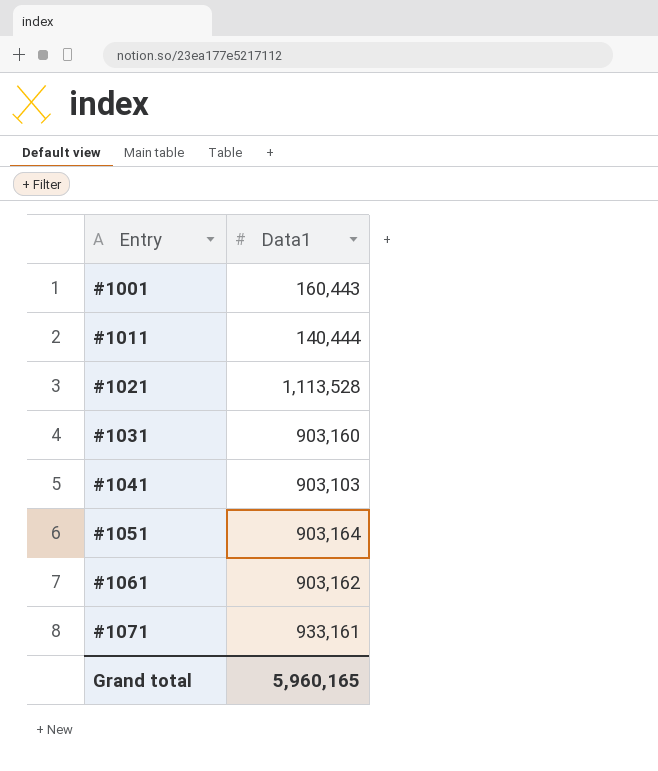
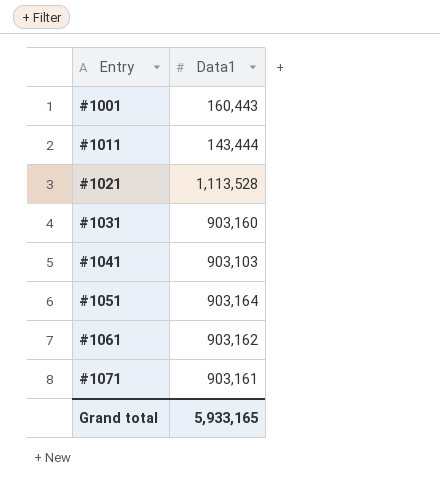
#1011 | Data1: 140,444 -> 143,444
#1071 | Data1: 933,161 -> 903,161
Grand total | Data1: 5,960,165 -> 5,933,165

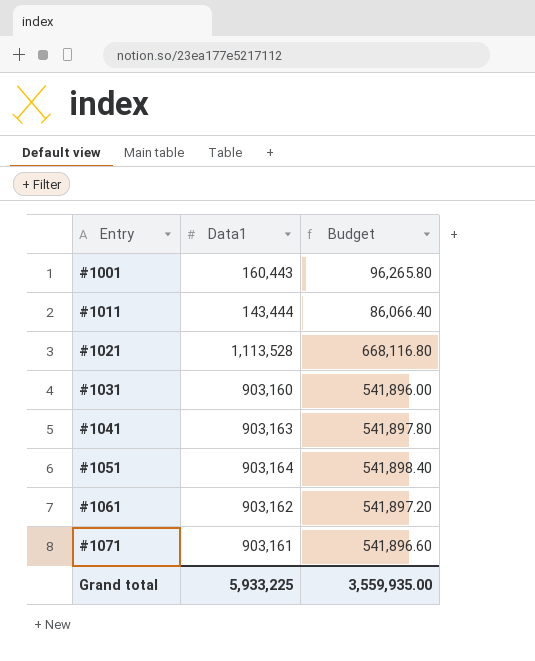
column Budget | formula: none -> [Data1] * 0.6
#1041 | Data1: 903,103 -> 903,163
Grand total | Data1: 5,933,165 -> 5,933,225

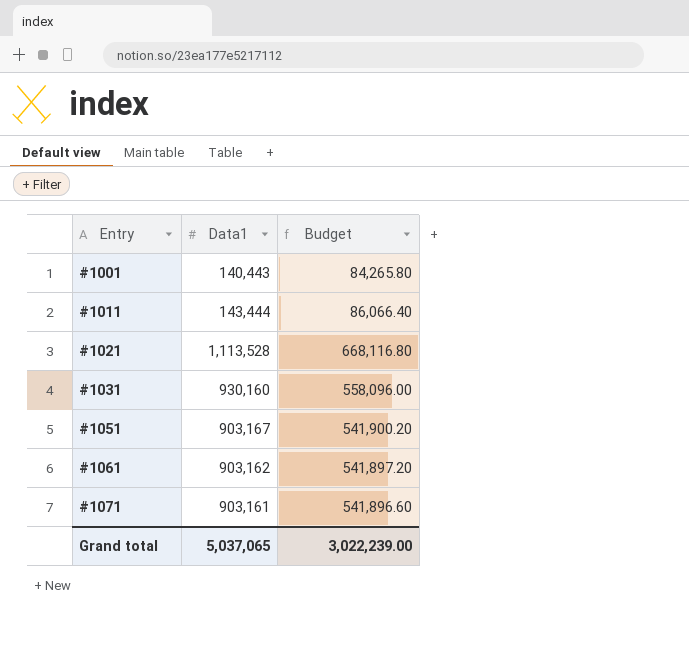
row #1041: 903,163 | 541,897.80 -> none
#1001 | Data1: 160,443 -> 140,443
#1001 | Budget: 96,265.80 -> 84,265.80
#1031 | Data1: 903,160 -> 930,160
#1031 | Budget: 541,896.00 -> 558,096.00
#1051 | Data1: 903,164 -> 903,167
#1051 | Budget: 541,898.40 -> 541,900.20
Grand total | Data1: 5,933,225 -> 5,037,065
Grand total | Budget: 3,559,935.00 -> 3,022,239.00

